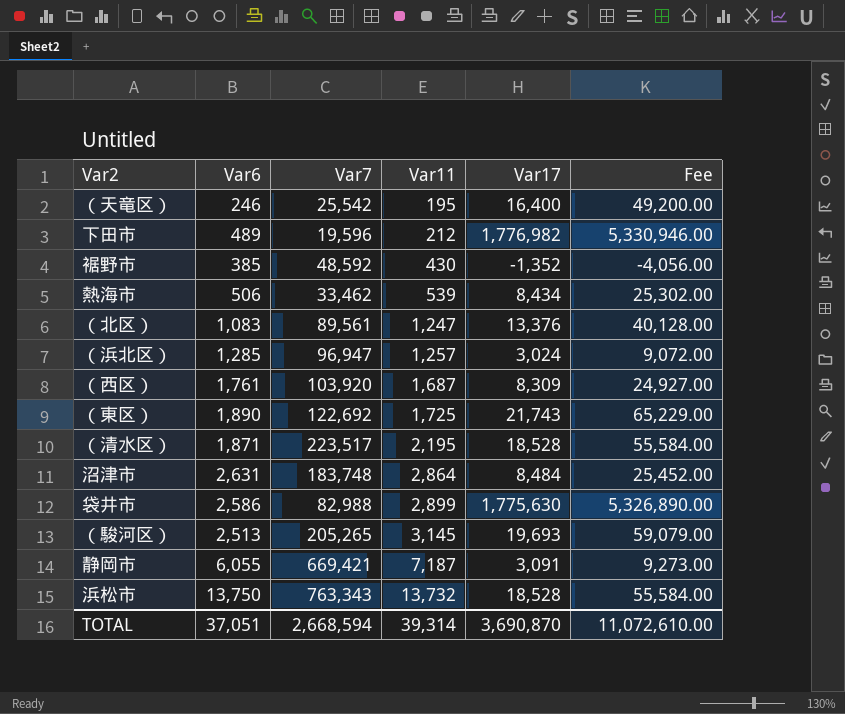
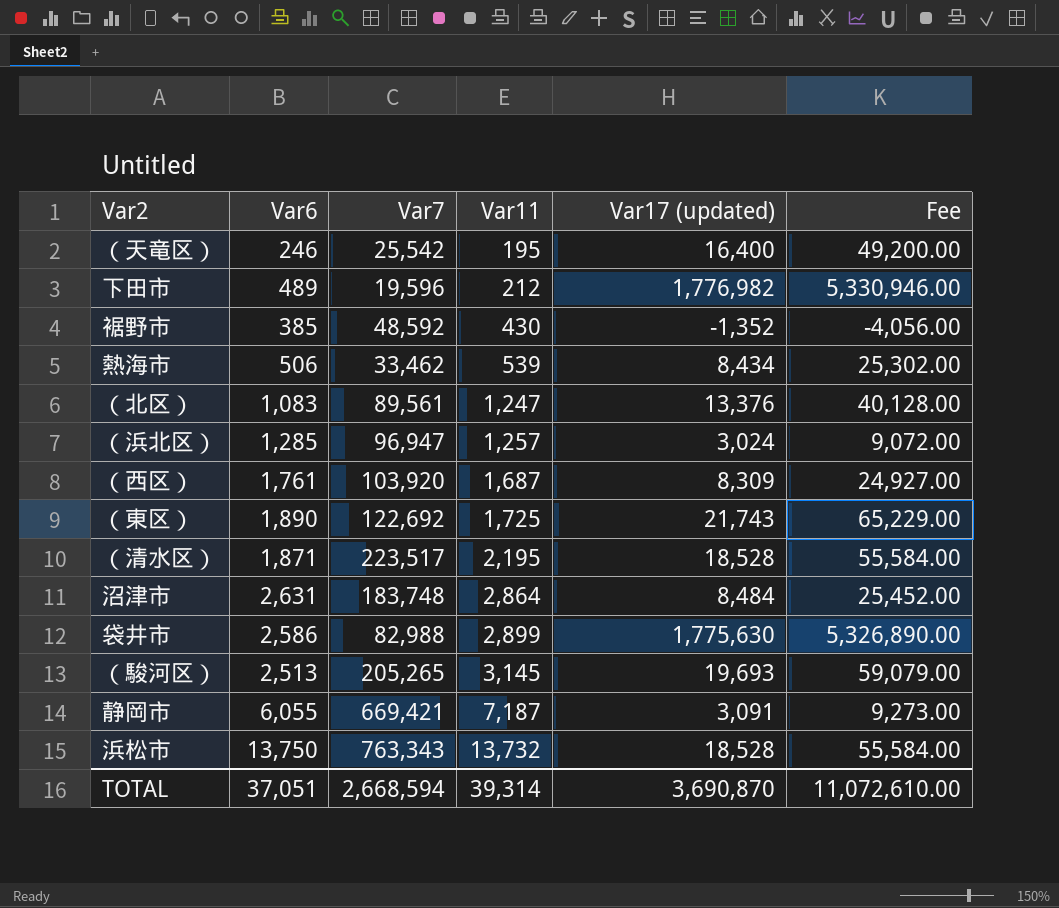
column name: Var17 -> Var17 (updated)

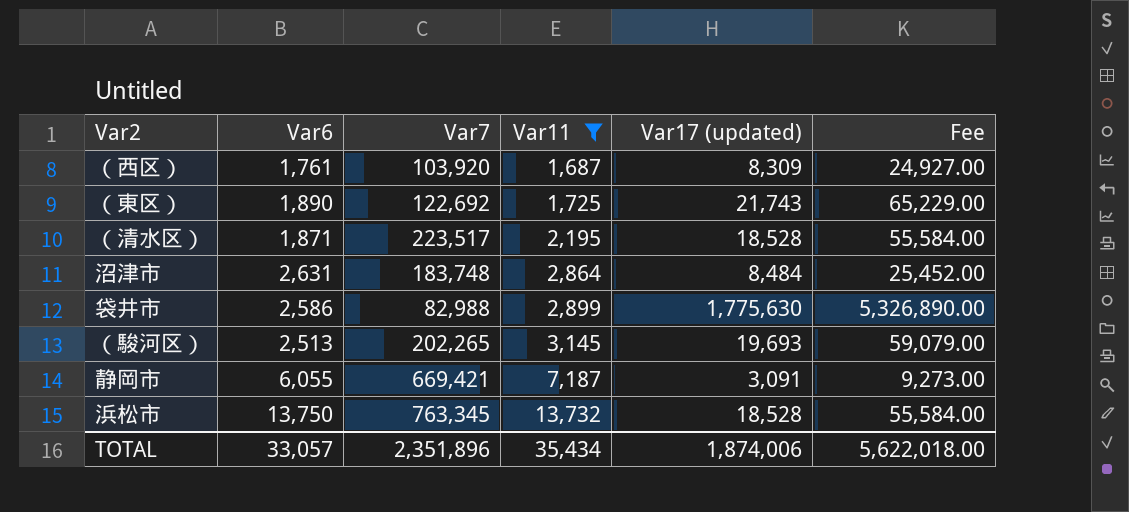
filter: none -> Var11 >= 1,687
（駿河区） | Var7: 205,265 -> 202,265
浜松市 | Var7: 763,343 -> 763,345
TOTAL | Var6: 37,051 -> 33,057
TOTAL | Var7: 2,668,594 -> 2,351,896
TOTAL | Var11: 39,314 -> 35,434
TOTAL | Var17 (updated): 3,690,870 -> 1,874,006
TOTAL | Fee: 11,072,610.00 -> 5,622,018.00

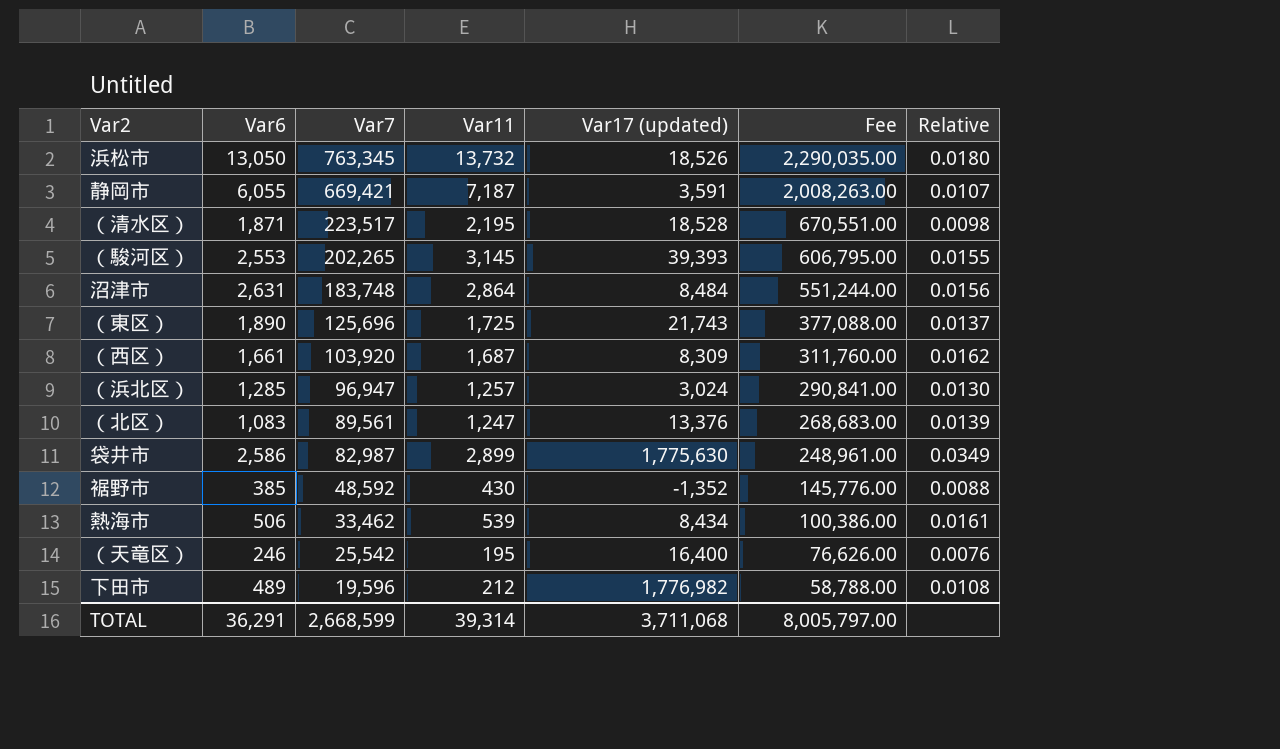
filter: Var11 >= 1,687 -> none
row order: Var11 ascending -> Var7 descending
column Fee | formula: [Var17 (updated)] * 3 -> [Var7] * 3
column Relative | formula: none -> [Var11] / [Var7]
浜松市 | Var6: 13,750 -> 13,050
浜松市 | Var17 (updated): 18,528 -> 18,526
静岡市 | Var17 (updated): 3,091 -> 3,591
（駿河区） | Var6: 2,513 -> 2,553
（駿河区） | Var17 (updated): 19,693 -> 39,393
（東区） | Var7: 122,692 -> 125,696
（西区） | Var6: 1,761 -> 1,661
袋井市 | Var7: 82,988 -> 82,987
TOTAL | Var6: 33,057 -> 36,291
TOTAL | Var7: 2,351,896 -> 2,668,599
TOTAL | Var11: 35,434 -> 39,314
TOTAL | Var17 (updated): 1,874,006 -> 3,711,068
TOTAL | Fee: 5,622,018.00 -> 8,005,797.00

